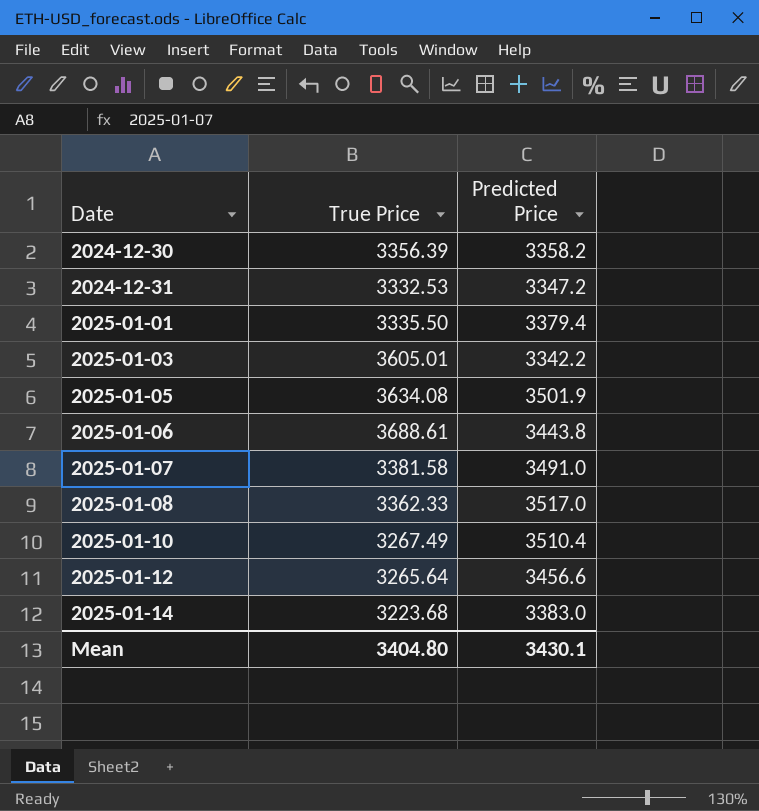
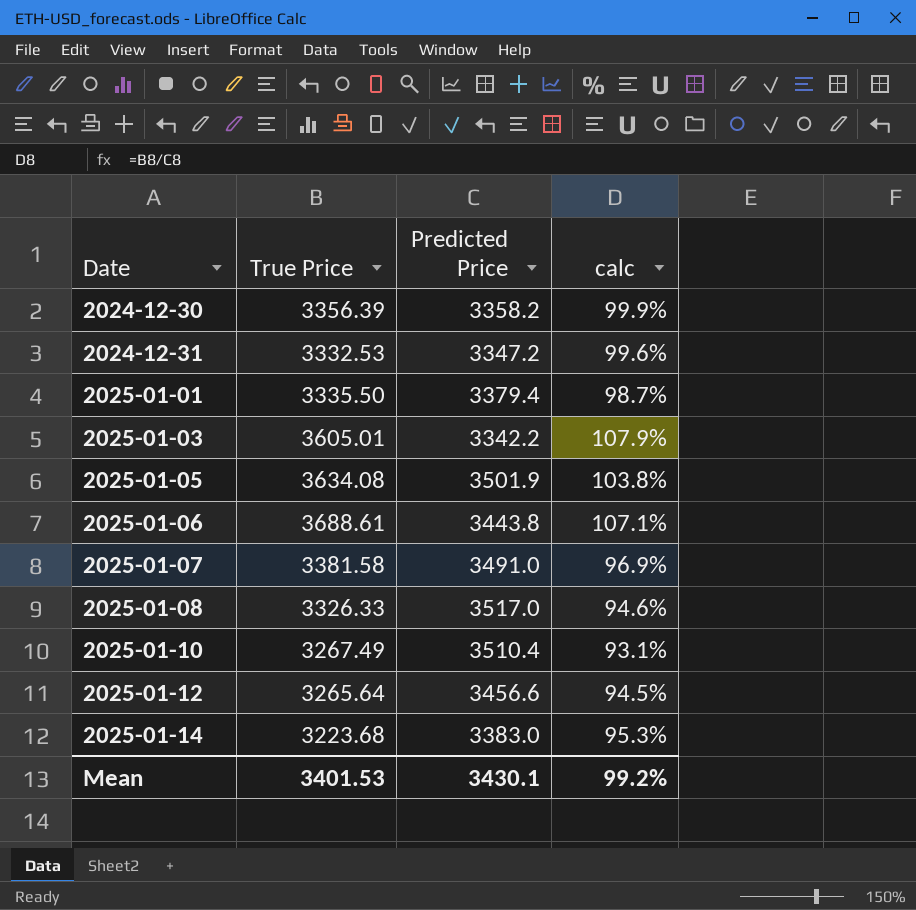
column calc | formula: none -> [True Price] / [Predicted Price]
2025-01-08 | True Price: 3362.33 -> 3326.33
Mean | True Price: 3404.80 -> 3401.53

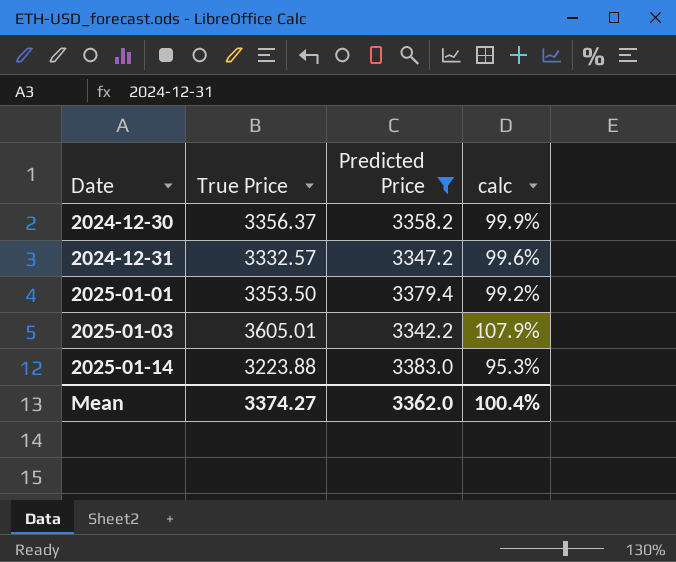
filter: none -> Predicted Price <= 3383.0
2024-12-30 | True Price: 3356.39 -> 3356.37
2024-12-31 | True Price: 3332.53 -> 3332.57
2025-01-01 | True Price: 3335.50 -> 3353.50
2025-01-01 | calc: 98.7% -> 99.2%
2025-01-14 | True Price: 3223.68 -> 3223.88
Mean | True Price: 3401.53 -> 3374.27
Mean | Predicted Price: 3430.1 -> 3362.0
Mean | calc: 99.2% -> 100.4%

